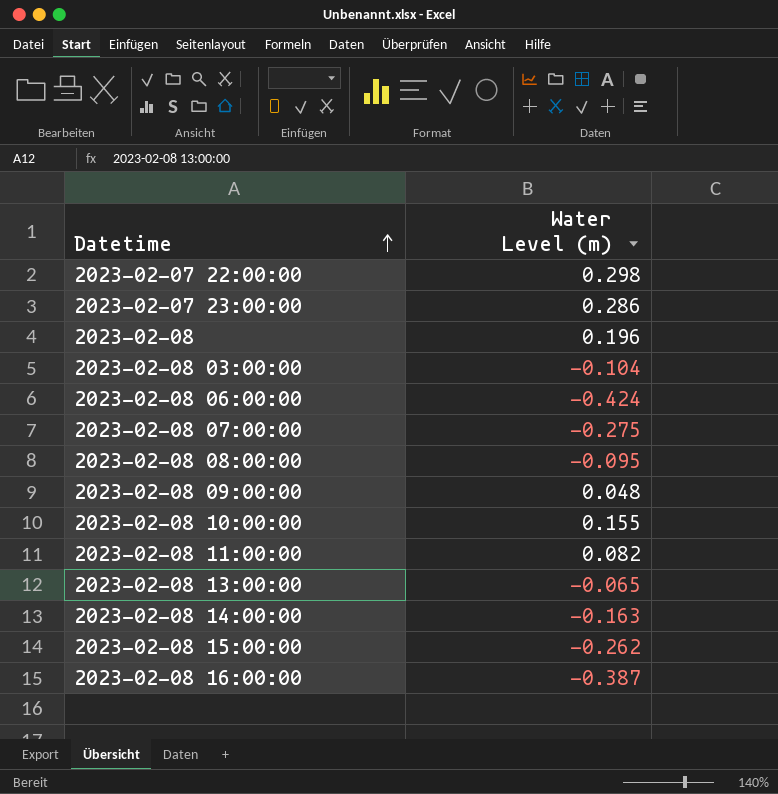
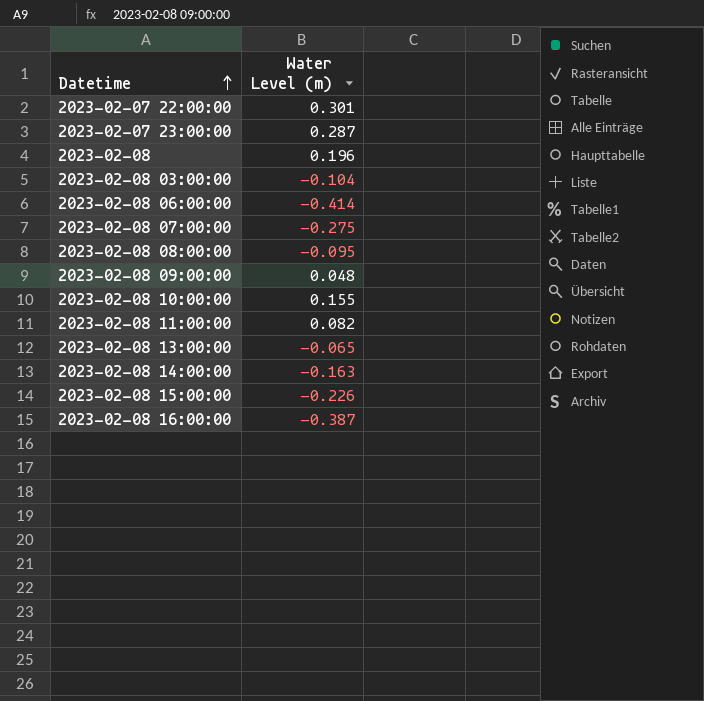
2023-02-07 22:00:00 | Water Level (m): 0.298 -> 0.301
2023-02-07 23:00:00 | Water Level (m): 0.286 -> 0.287
2023-02-08 06:00:00 | Water Level (m): -0.424 -> -0.414
2023-02-08 15:00:00 | Water Level (m): -0.262 -> -0.226

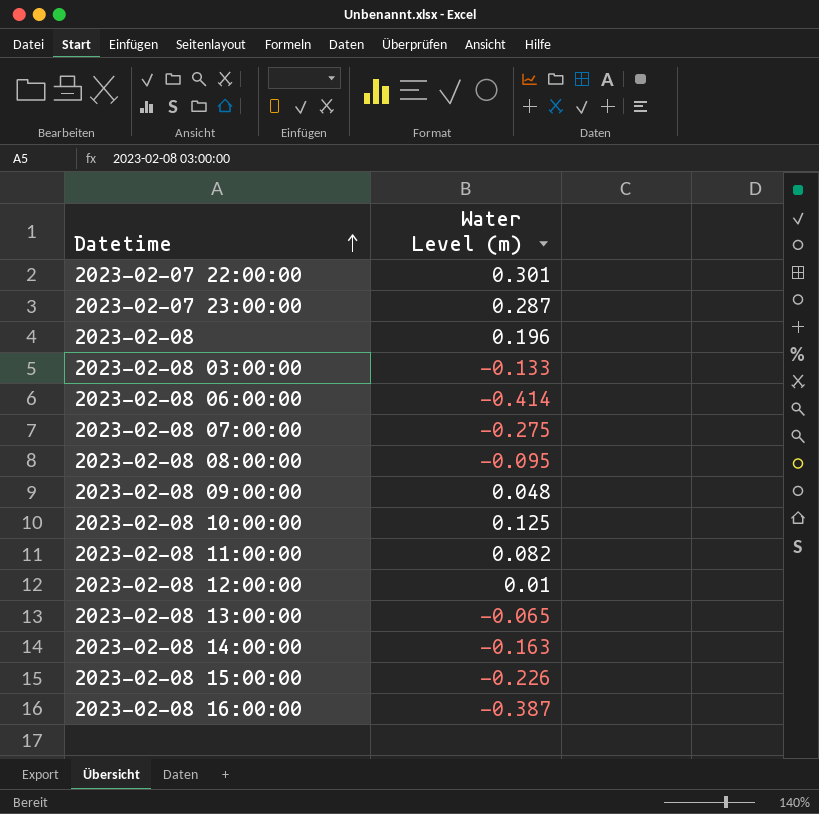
2023-02-08 03:00:00 | Water Level (m): -0.104 -> -0.133
2023-02-08 10:00:00 | Water Level (m): 0.155 -> 0.125
row 2023-02-08 12:00:00: none -> 0.01

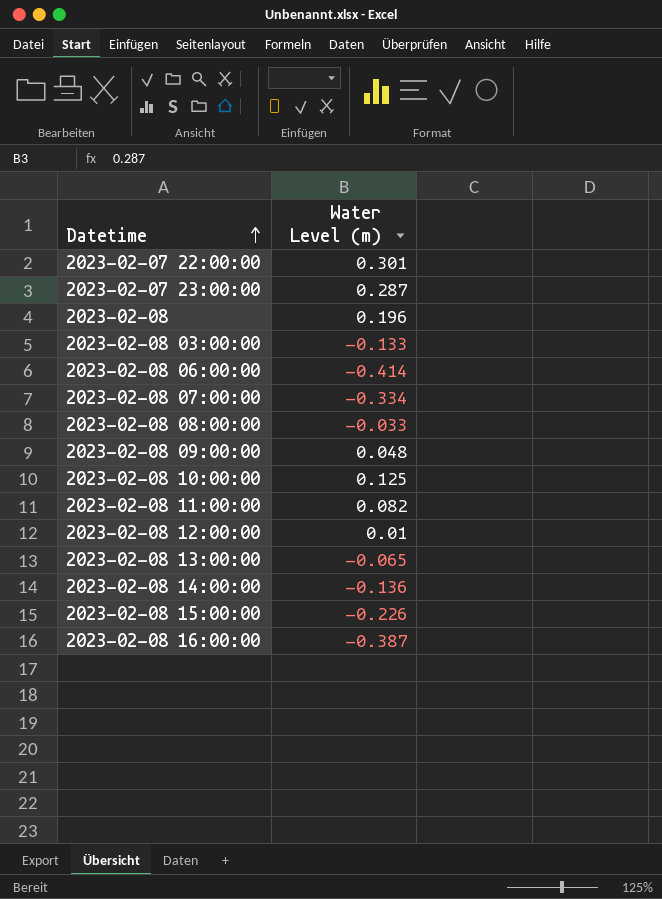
2023-02-08 07:00:00 | Water Level (m): -0.275 -> -0.334
2023-02-08 08:00:00 | Water Level (m): -0.095 -> -0.033
2023-02-08 14:00:00 | Water Level (m): -0.163 -> -0.136

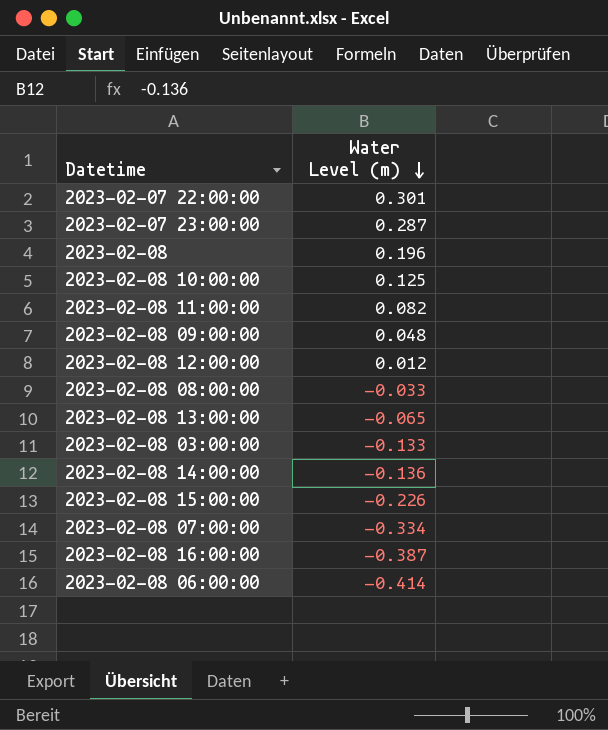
row order: Datetime ascending -> Water Level (m) descending
2023-02-08 12:00:00 | Water Level (m): 0.01 -> 0.012

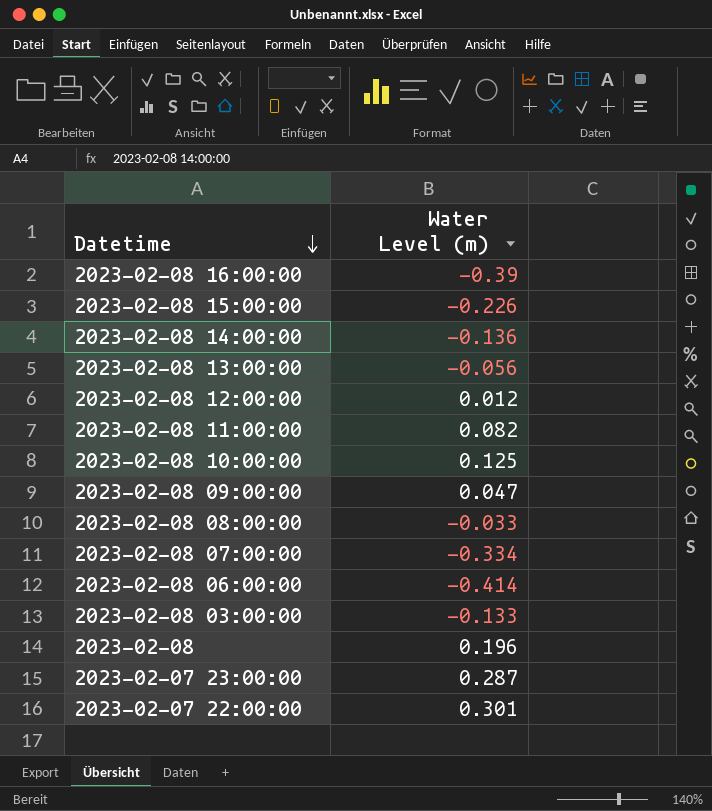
row order: Water Level (m) descending -> Datetime descending
2023-02-08 16:00:00 | Water Level (m): -0.387 -> -0.39
2023-02-08 13:00:00 | Water Level (m): -0.065 -> -0.056
2023-02-08 09:00:00 | Water Level (m): 0.048 -> 0.047

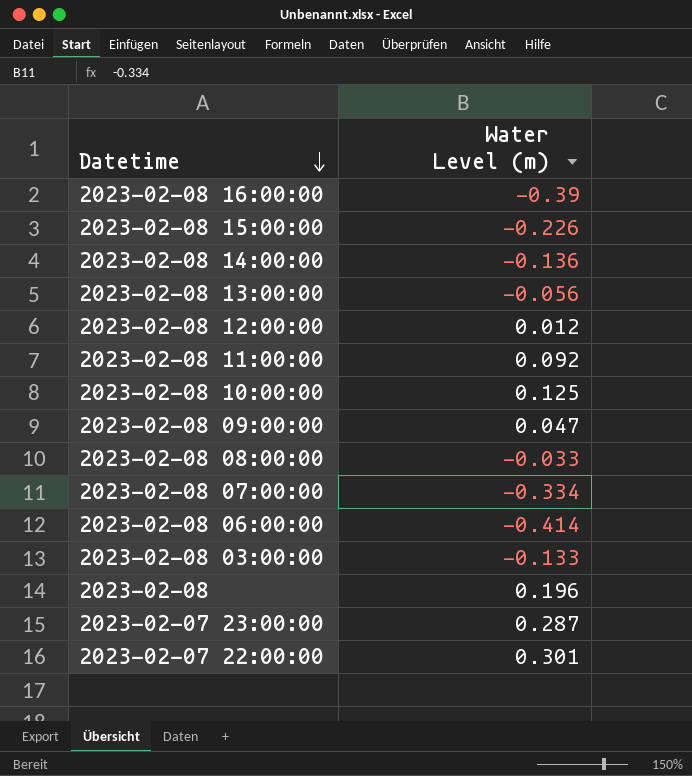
2023-02-08 11:00:00 | Water Level (m): 0.082 -> 0.092

